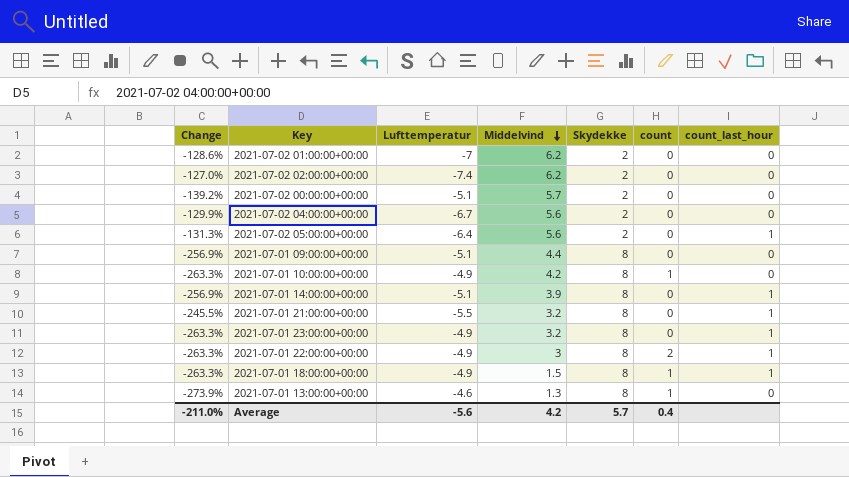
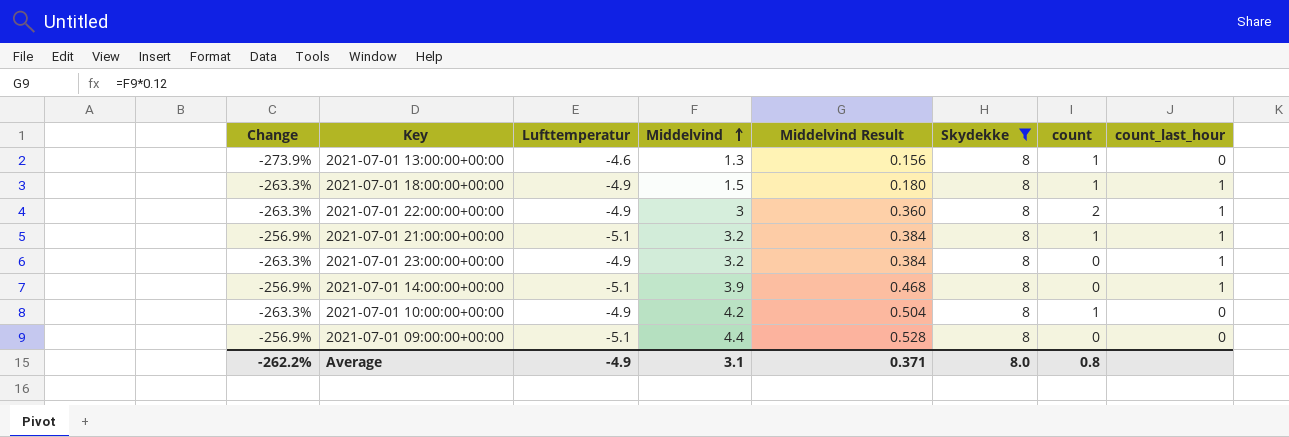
filter: none -> Skydekke = 8
row order: Middelvind descending -> Middelvind ascending
column Middelvind Result | formula: none -> [Middelvind] * 0.12
2021-07-01 21:00:00+00:00 | Change: -245.5% -> -256.9%
2021-07-01 21:00:00+00:00 | Lufttemperatur: -5.5 -> -5.1
2021-07-01 21:00:00+00:00 | count: 0 -> 1
Average | Change: -211.0% -> -262.2%
Average | Lufttemperatur: -5.6 -> -4.9
Average | Middelvind: 4.2 -> 3.1
Average | Skydekke: 5.7 -> 8.0
Average | count: 0.4 -> 0.8

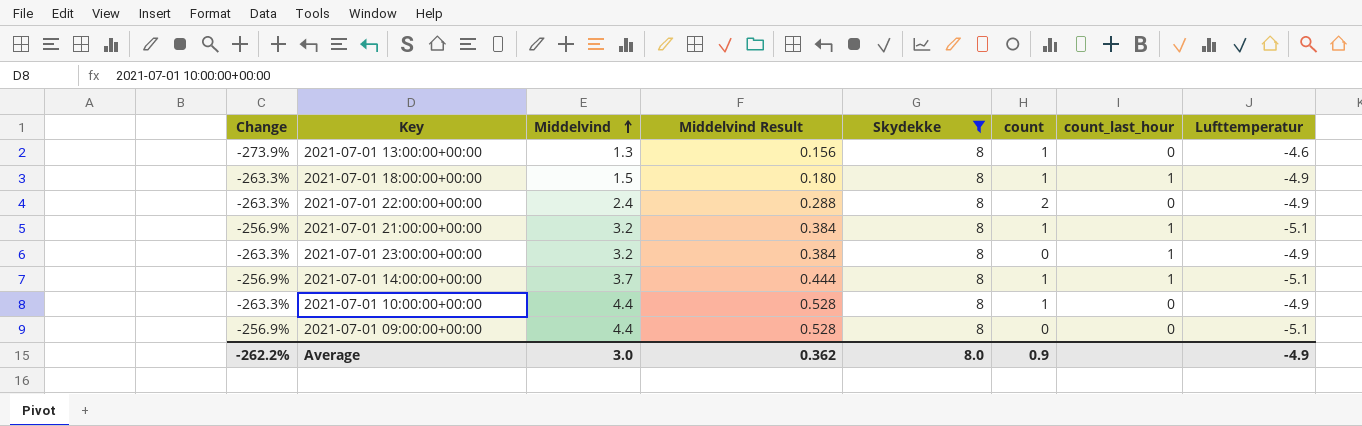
column Lufttemperatur | position: 3 -> 8
2021-07-01 22:00:00+00:00 | Middelvind: 3 -> 2.4
2021-07-01 22:00:00+00:00 | Middelvind Result: 0.360 -> 0.288
2021-07-01 22:00:00+00:00 | count_last_hour: 1 -> 0
2021-07-01 14:00:00+00:00 | Middelvind: 3.9 -> 3.7
2021-07-01 14:00:00+00:00 | Middelvind Result: 0.468 -> 0.444
2021-07-01 14:00:00+00:00 | count: 0 -> 1
2021-07-01 10:00:00+00:00 | Middelvind: 4.2 -> 4.4
2021-07-01 10:00:00+00:00 | Middelvind Result: 0.504 -> 0.528
Average | Middelvind: 3.1 -> 3.0
Average | Middelvind Result: 0.371 -> 0.362
Average | count: 0.8 -> 0.9

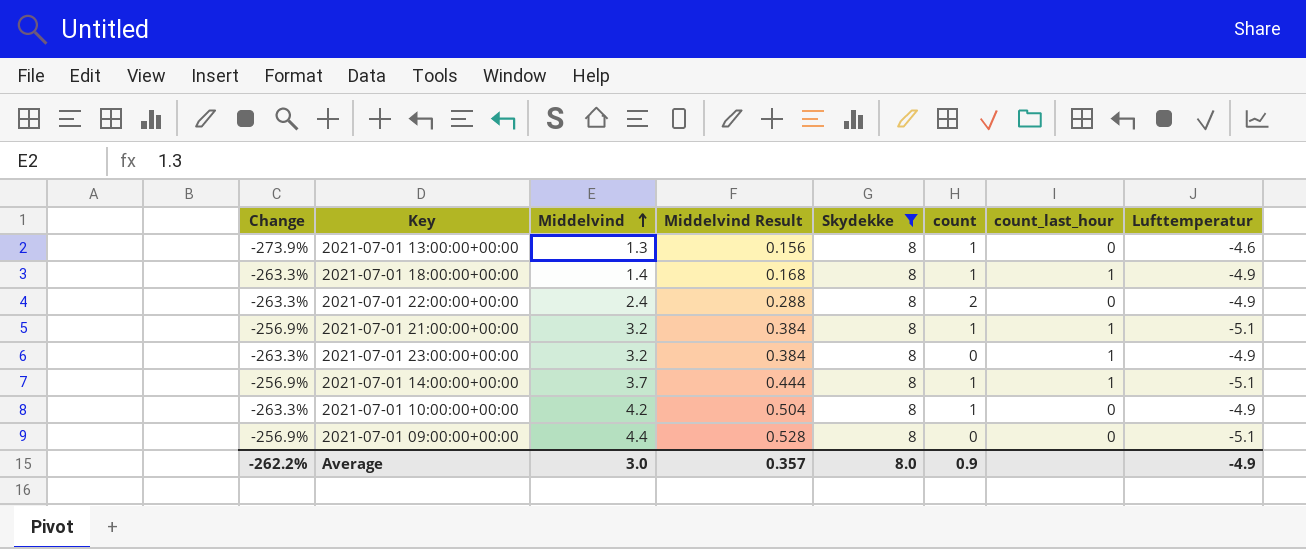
2021-07-01 18:00:00+00:00 | Middelvind: 1.5 -> 1.4
2021-07-01 18:00:00+00:00 | Middelvind Result: 0.180 -> 0.168
2021-07-01 10:00:00+00:00 | Middelvind: 4.4 -> 4.2
2021-07-01 10:00:00+00:00 | Middelvind Result: 0.528 -> 0.504
Average | Middelvind Result: 0.362 -> 0.357

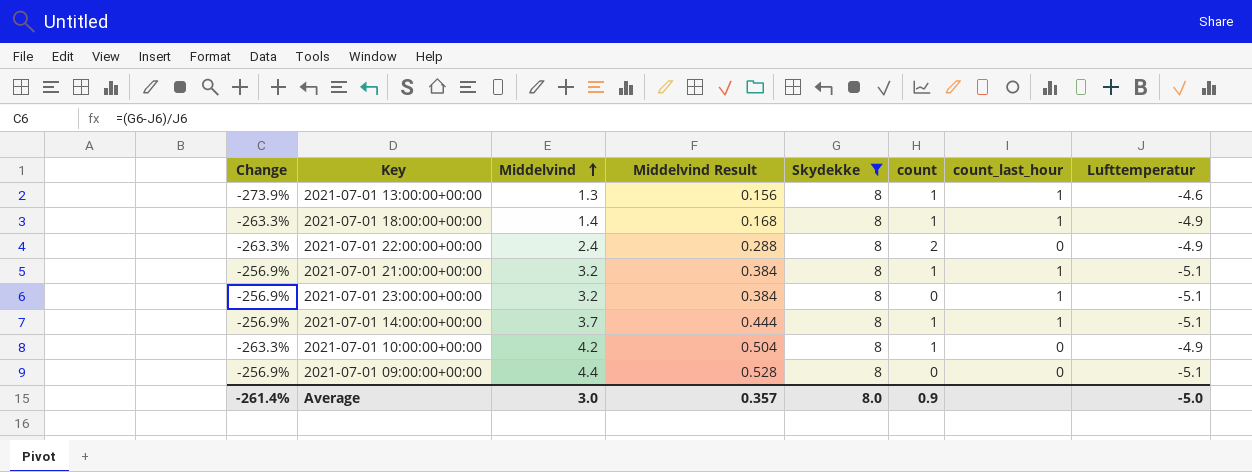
2021-07-01 13:00:00+00:00 | count_last_hour: 0 -> 1
2021-07-01 23:00:00+00:00 | Change: -263.3% -> -256.9%
2021-07-01 23:00:00+00:00 | Lufttemperatur: -4.9 -> -5.1
Average | Change: -262.2% -> -261.4%
Average | Lufttemperatur: -4.9 -> -5.0

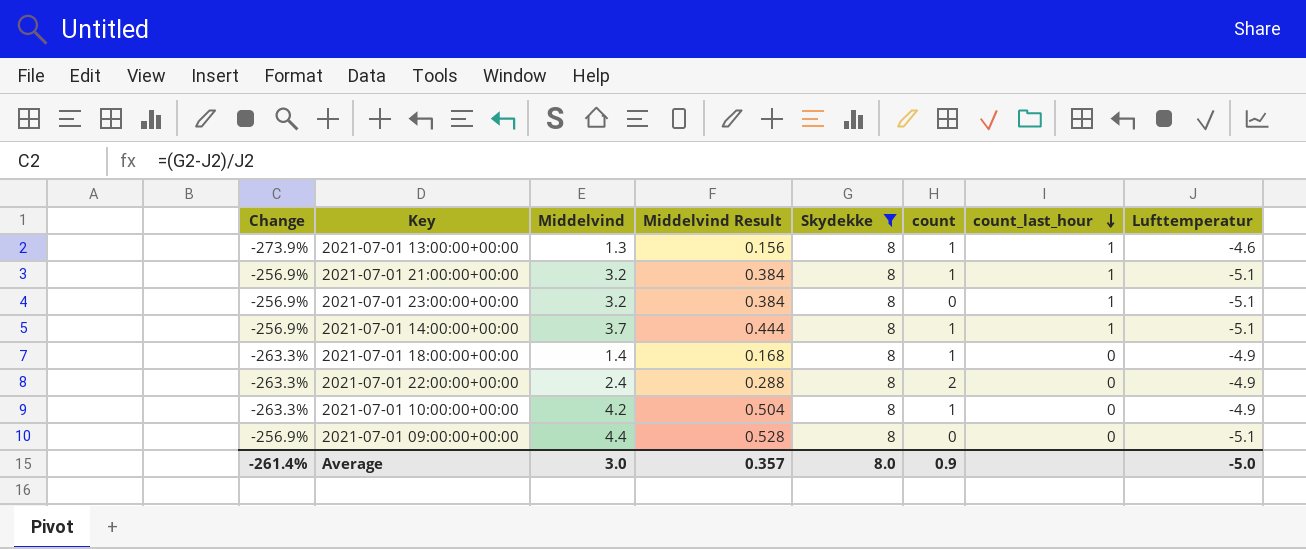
row order: Middelvind ascending -> count_last_hour descending
2021-07-01 18:00:00+00:00 | count_last_hour: 1 -> 0

